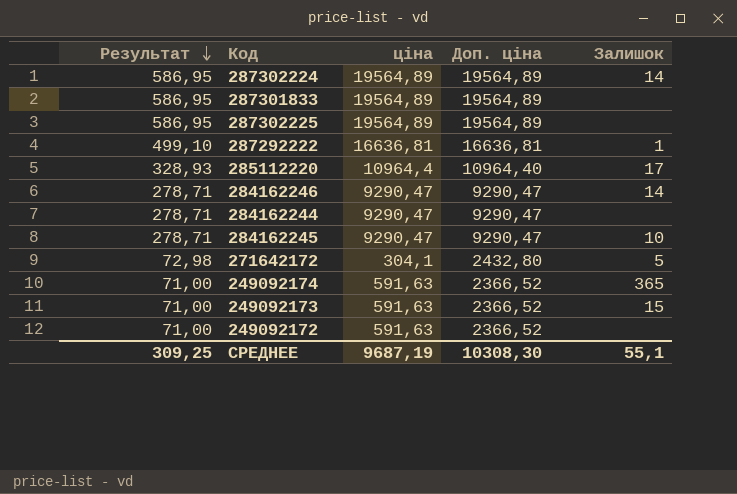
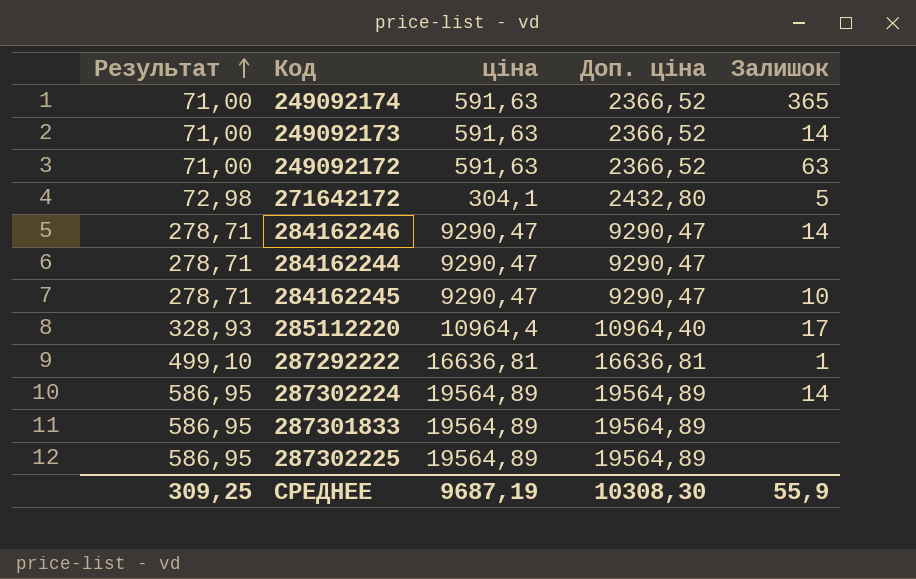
row order: Результат descending -> Результат ascending
249092173 | Залишок: 15 -> 14
249092172 | Залишок: none -> 63
СРЕДНЕЕ | Залишок: 55,1 -> 55,9

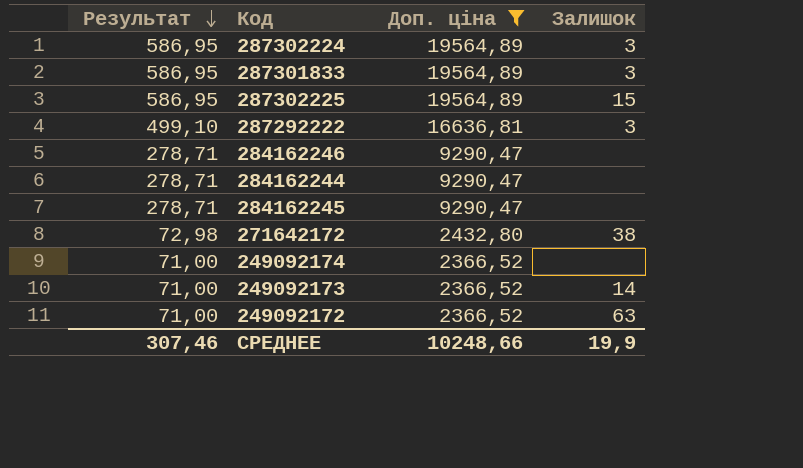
filter: none -> Доп. ціна != 10964,40
row order: Результат ascending -> Результат descending
column ціна | position: 3 -> none
287302224 | Залишок: 14 -> 3
287301833 | Залишок: none -> 3
287302225 | Залишок: none -> 15
287292222 | Залишок: 1 -> 3
284162246 | Залишок: 14 -> none
284162245 | Залишок: 10 -> none
271642172 | Залишок: 5 -> 38
249092174 | Залишок: 365 -> none
СРЕДНЕЕ | Результат: 309,25 -> 307,46
СРЕДНЕЕ | Доп. ціна: 10308,30 -> 10248,66
СРЕДНЕЕ | Залишок: 55,9 -> 19,9

